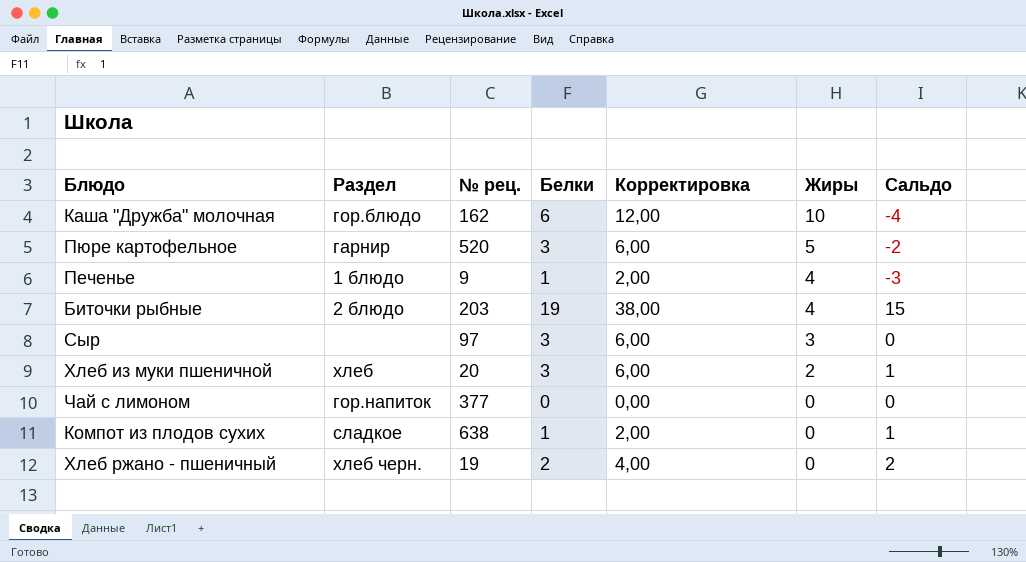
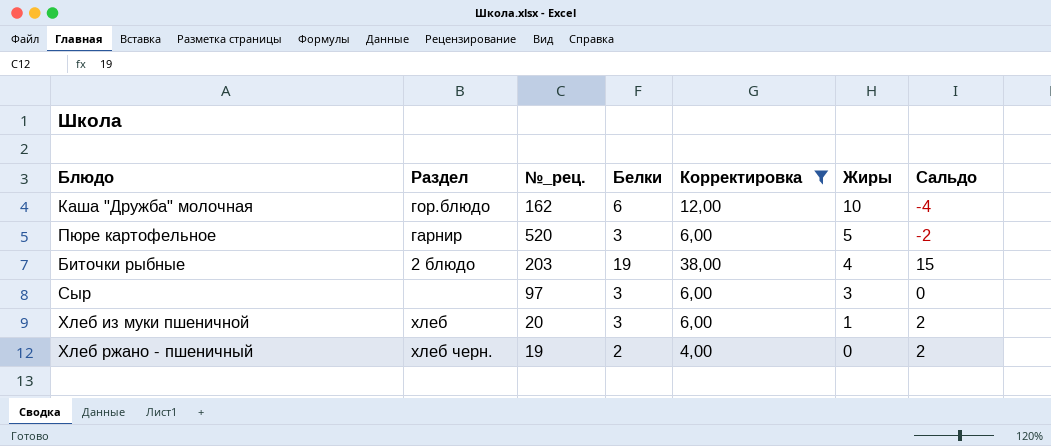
filter: none -> Корректировка >= 4,00
column name: № рец. -> №_рец.
Хлеб из муки пшеничной | Жиры: 2 -> 1
Хлеб из муки пшеничной | Сальдо: 1 -> 2

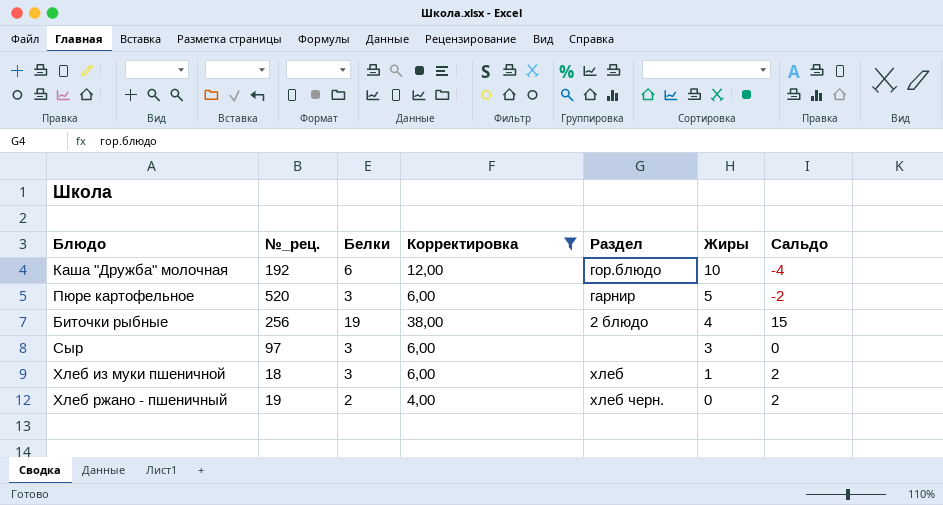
column Раздел | position: 2 -> 5
Каша "Дружба" молочная | №_рец.: 162 -> 192
Биточки рыбные | №_рец.: 203 -> 256
Хлеб из муки пшеничной | №_рец.: 20 -> 18

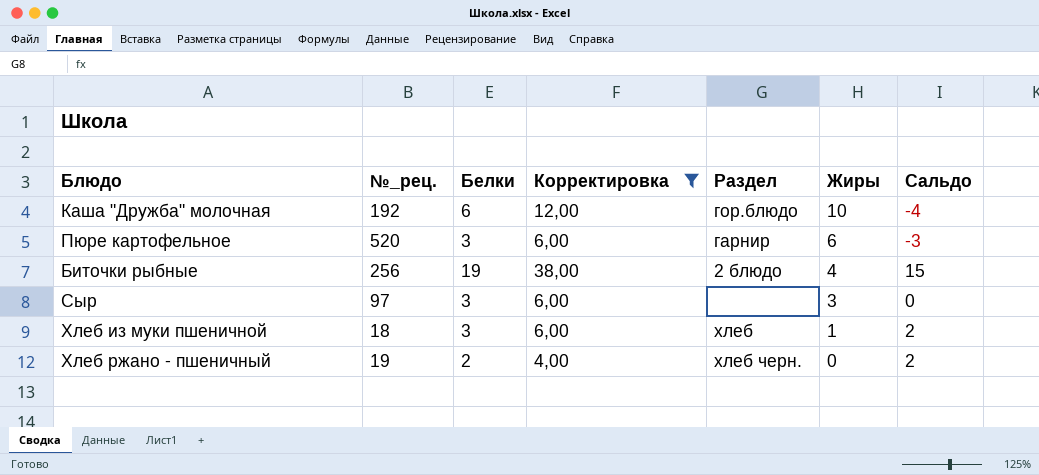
Пюре картофельное | Жиры: 5 -> 6
Пюре картофельное | Сальдо: -2 -> -3

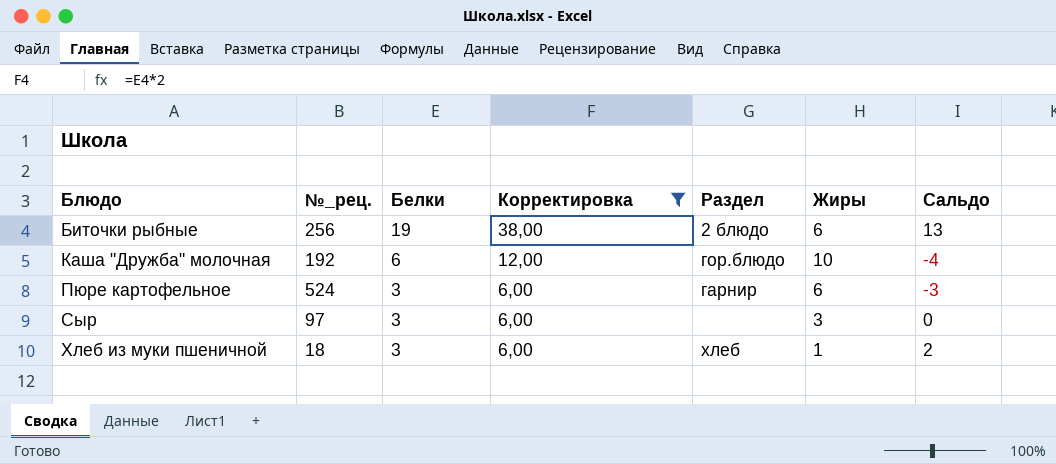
row order: Жиры descending -> Блюдо ascending
row Хлеб ржано - пшеничный: 19 | 2 | 4,00 | хлеб черн. | 0 | 2 -> none
Биточки рыбные | Жиры: 4 -> 6
Биточки рыбные | Сальдо: 15 -> 13
Пюре картофельное | №_рец.: 520 -> 524

